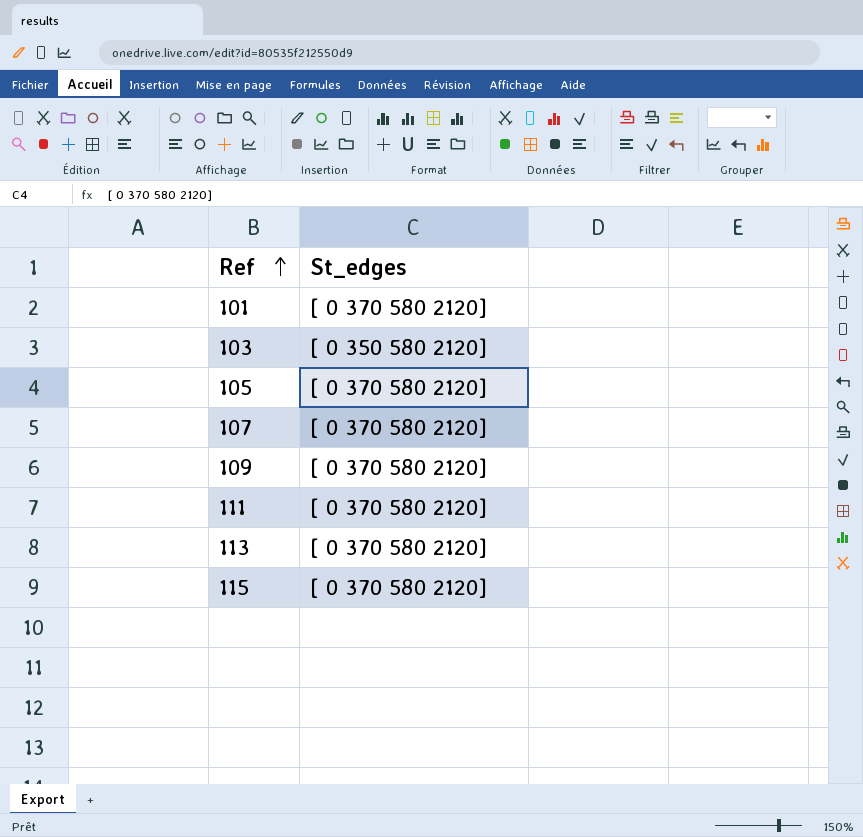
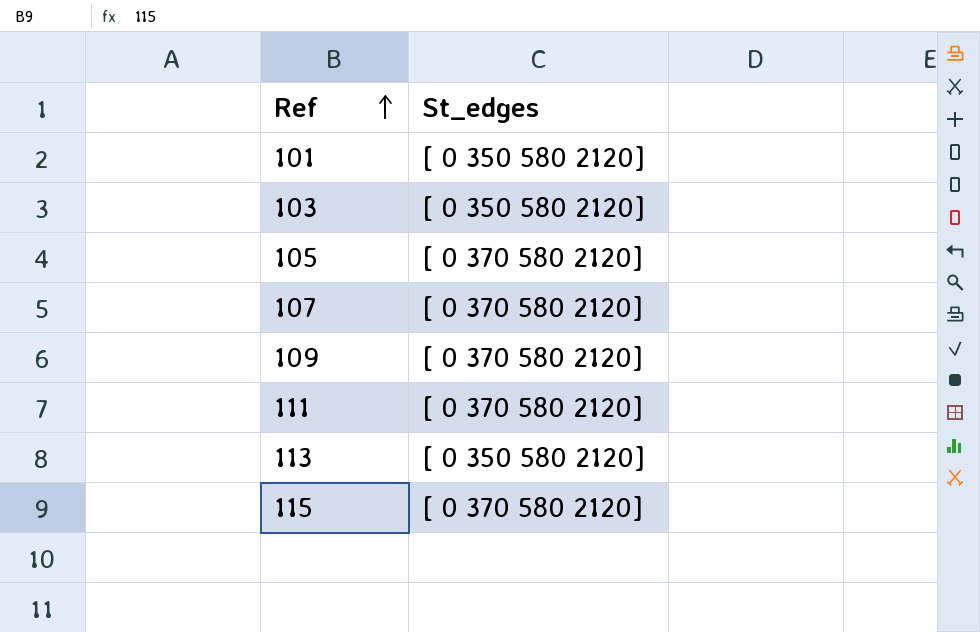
101 | St_edges: [ 0 370 580 2120] -> [ 0 350 580 2120]
113 | St_edges: [ 0 370 580 2120] -> [ 0 350 580 2120]

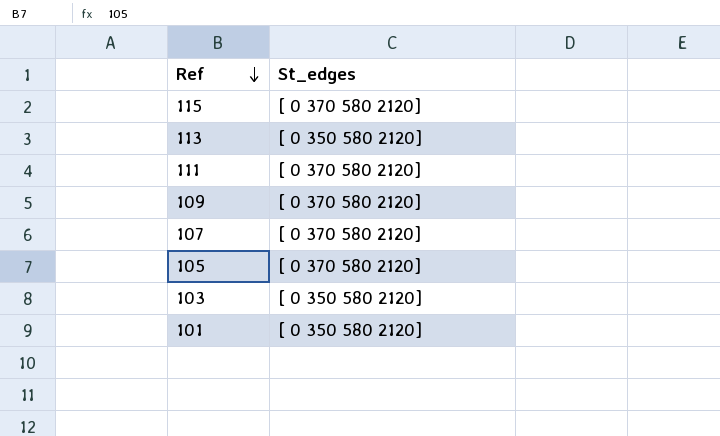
row order: Ref ascending -> Ref descending

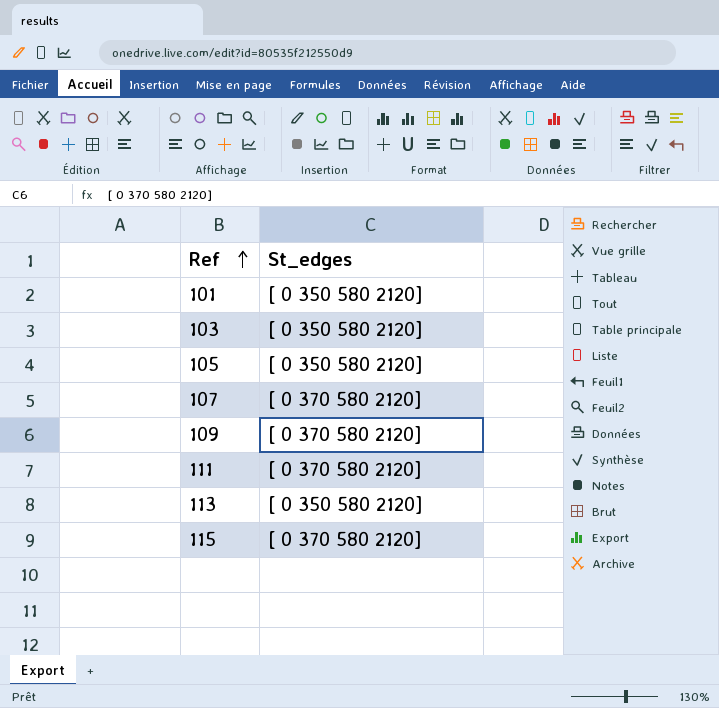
row order: Ref descending -> Ref ascending
105 | St_edges: [ 0 370 580 2120] -> [ 0 350 580 2120]

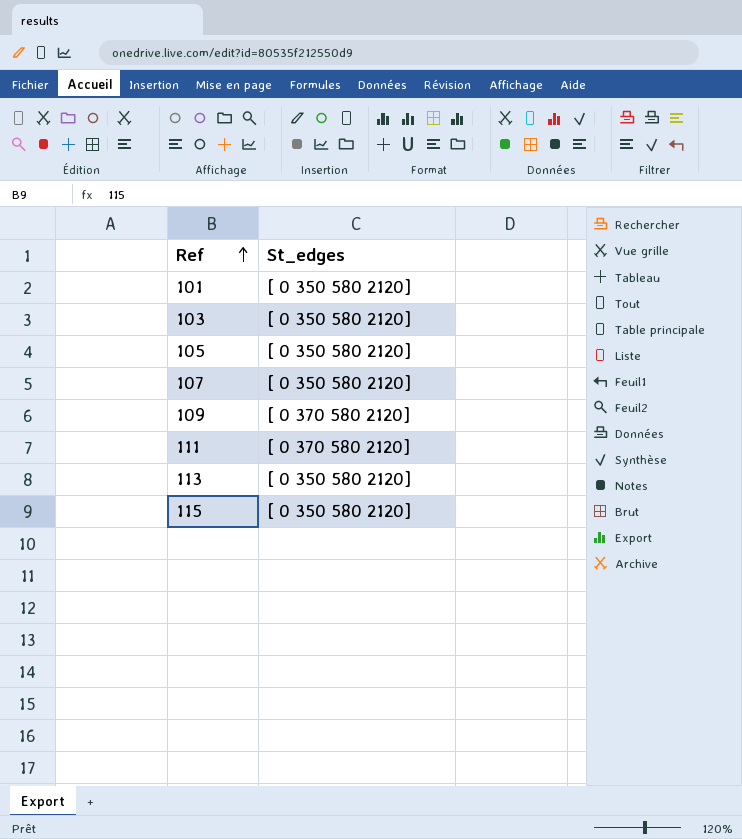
107 | St_edges: [ 0 370 580 2120] -> [ 0 350 580 2120]
115 | St_edges: [ 0 370 580 2120] -> [ 0 350 580 2120]

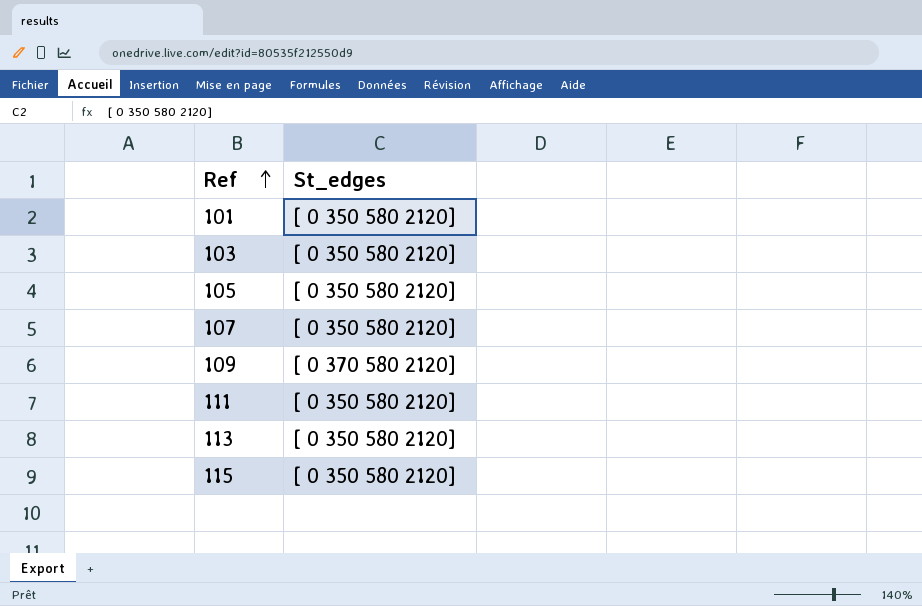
111 | St_edges: [ 0 370 580 2120] -> [ 0 350 580 2120]

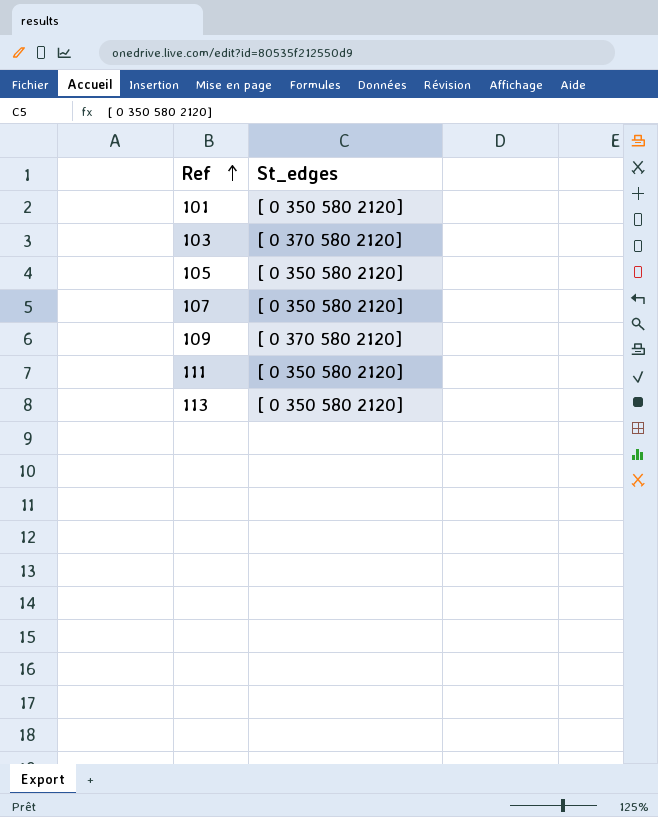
row 115: [ 0 350 580 2120] -> none
103 | St_edges: [ 0 350 580 2120] -> [ 0 370 580 2120]

